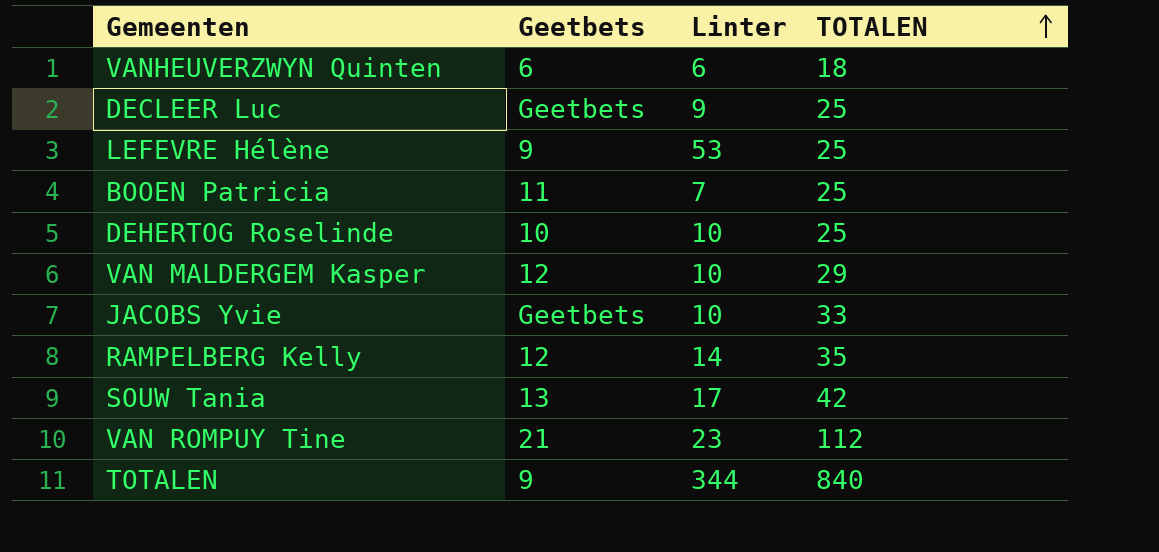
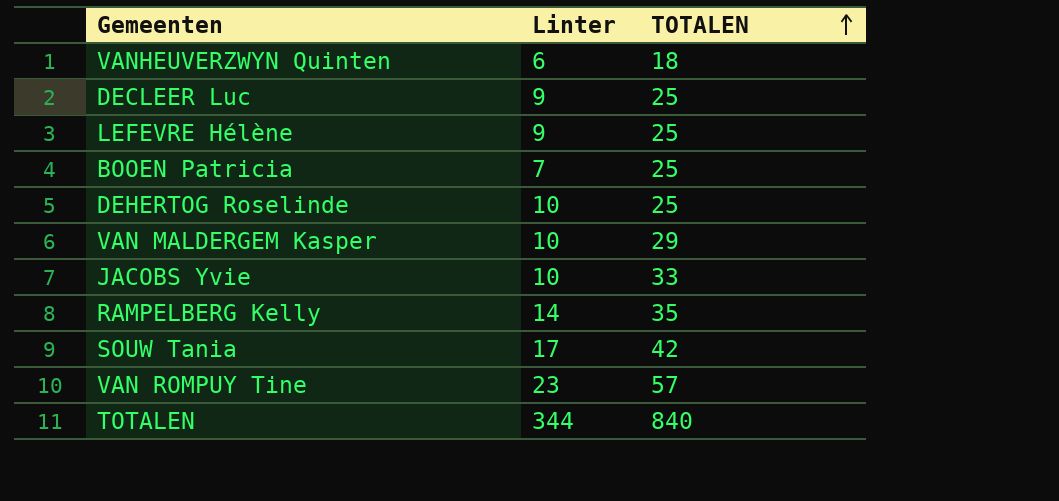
column Geetbets | position: 2 -> none
LEFEVRE Hélène | Linter: 53 -> 9
VAN ROMPUY Tine | TOTALEN: 112 -> 57

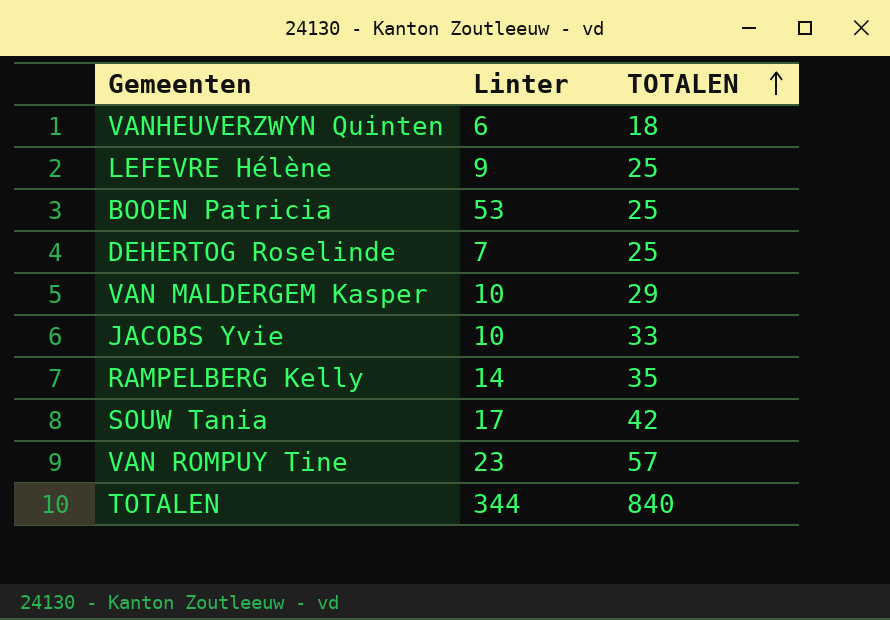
row DECLEER Luc: 9 | 25 -> none
BOOEN Patricia | Linter: 7 -> 53
DEHERTOG Roselinde | Linter: 10 -> 7

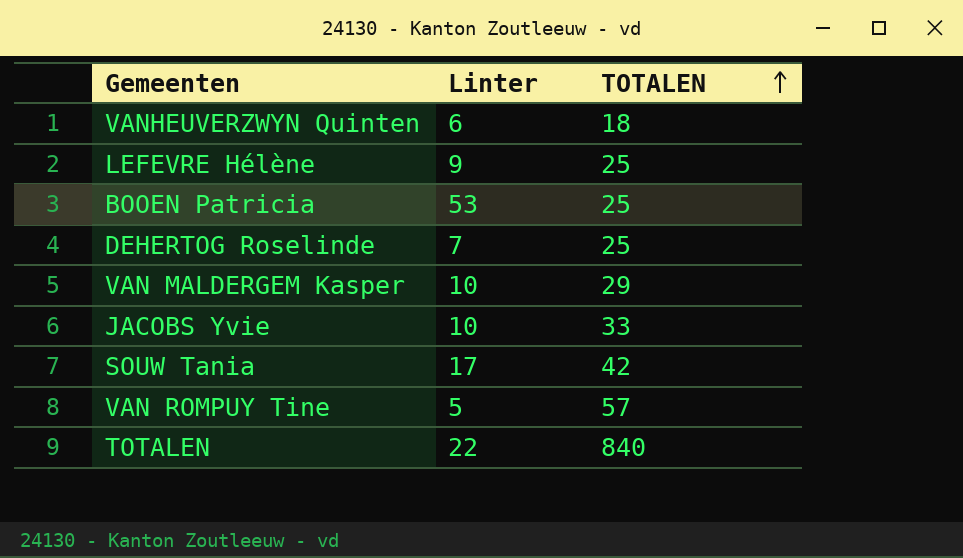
row RAMPELBERG Kelly: 14 | 35 -> none
VAN ROMPUY Tine | Linter: 23 -> 5
TOTALEN | Linter: 344 -> 22

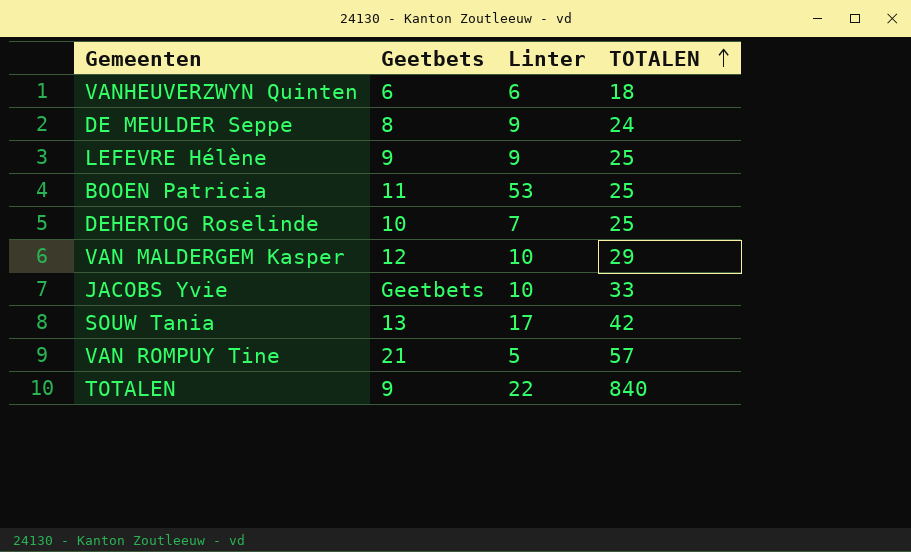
column Geetbets | position: none -> 2
row DE MEULDER Seppe: none -> 8 | 9 | 24

